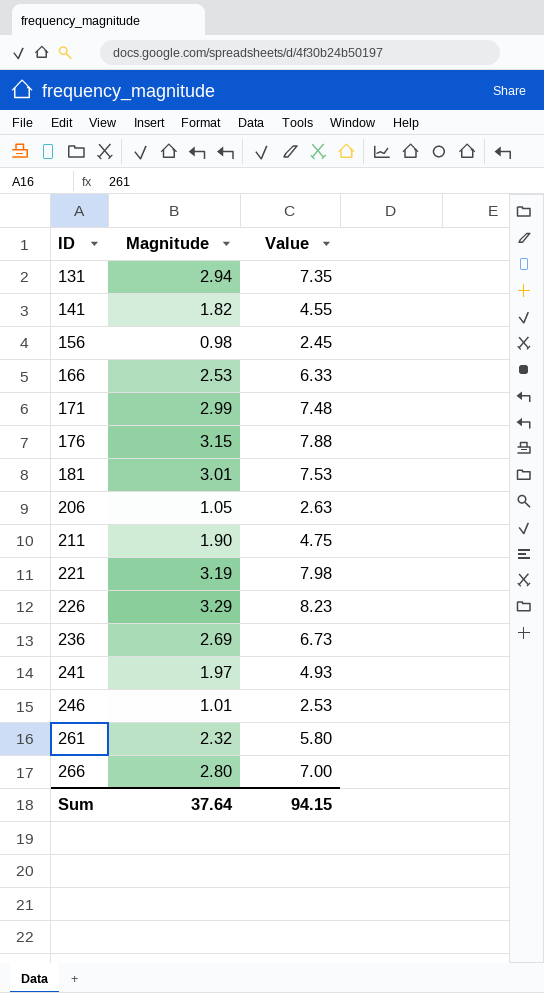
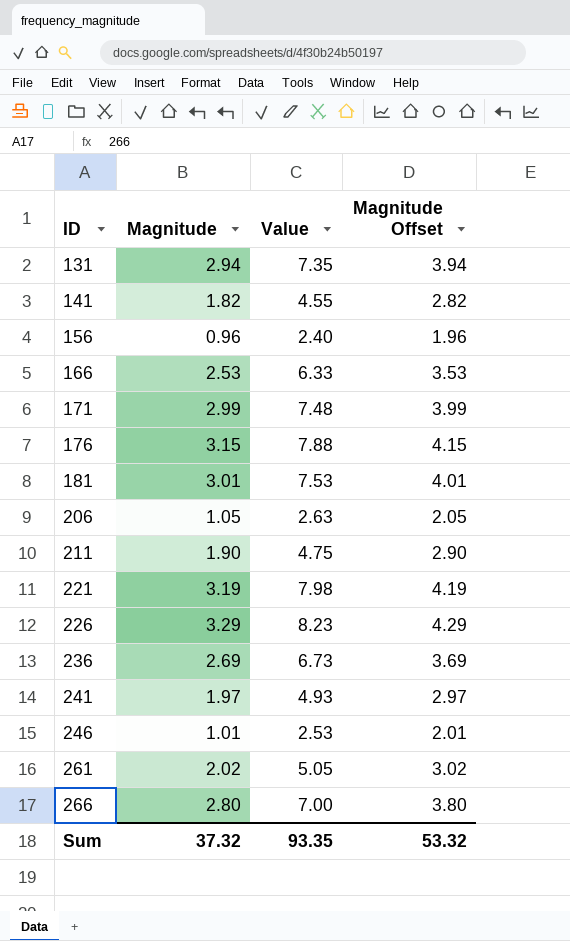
column Magnitude Offset | formula: none -> [Magnitude] + 1
156 | Magnitude: 0.98 -> 0.96
156 | Value: 2.45 -> 2.40
261 | Magnitude: 2.32 -> 2.02
261 | Value: 5.80 -> 5.05
Sum | Magnitude: 37.64 -> 37.32
Sum | Value: 94.15 -> 93.35

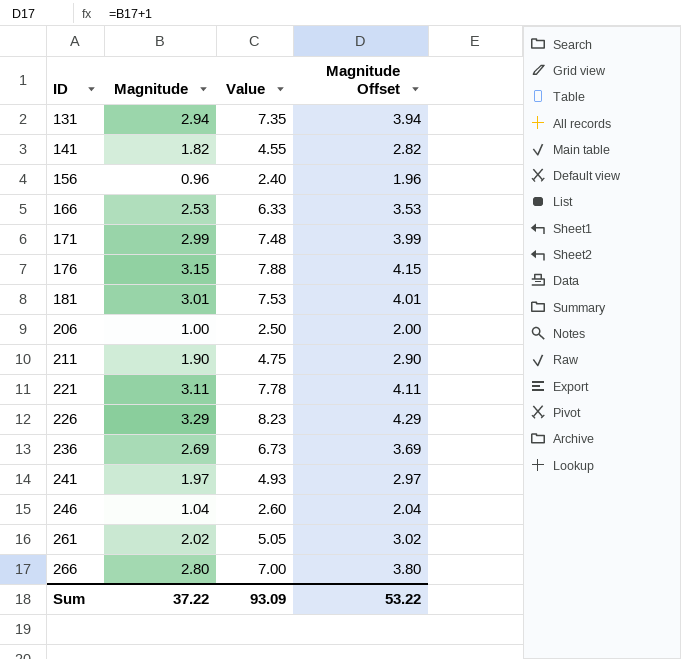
206 | Magnitude: 1.05 -> 1.00
206 | Value: 2.63 -> 2.50
206 | Magnitude Offset: 2.05 -> 2.00
221 | Magnitude: 3.19 -> 3.11
221 | Value: 7.98 -> 7.78
221 | Magnitude Offset: 4.19 -> 4.11
246 | Magnitude: 1.01 -> 1.04
246 | Value: 2.53 -> 2.60
246 | Magnitude Offset: 2.01 -> 2.04
Sum | Magnitude: 37.32 -> 37.22
Sum | Value: 93.35 -> 93.09
Sum | Magnitude Offset: 53.32 -> 53.22

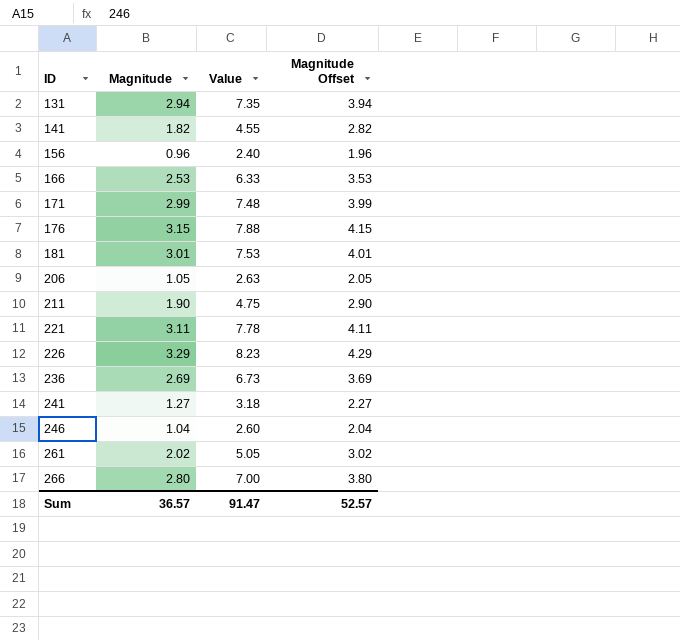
206 | Magnitude: 1.00 -> 1.05
206 | Value: 2.50 -> 2.63
206 | Magnitude Offset: 2.00 -> 2.05
241 | Magnitude: 1.97 -> 1.27
241 | Value: 4.93 -> 3.18
241 | Magnitude Offset: 2.97 -> 2.27
Sum | Magnitude: 37.22 -> 36.57
Sum | Value: 93.09 -> 91.47
Sum | Magnitude Offset: 53.22 -> 52.57

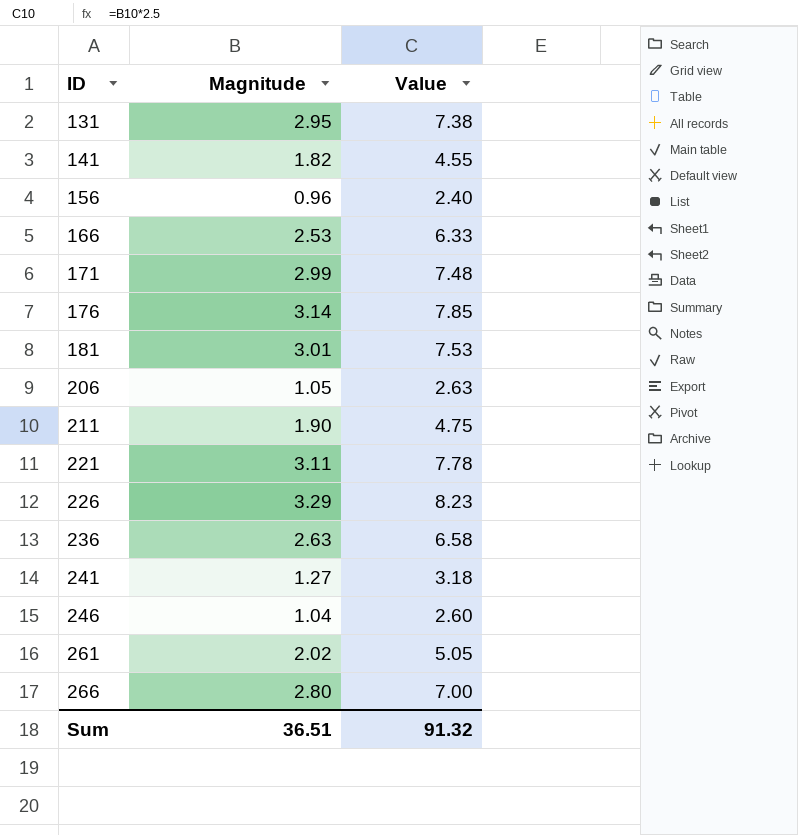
column Magnitude Offset | formula: [Magnitude] + 1 -> none
131 | Magnitude: 2.94 -> 2.95
131 | Value: 7.35 -> 7.38
176 | Magnitude: 3.15 -> 3.14
176 | Value: 7.88 -> 7.85
236 | Magnitude: 2.69 -> 2.63
236 | Value: 6.73 -> 6.58
Sum | Magnitude: 36.57 -> 36.51
Sum | Value: 91.47 -> 91.32

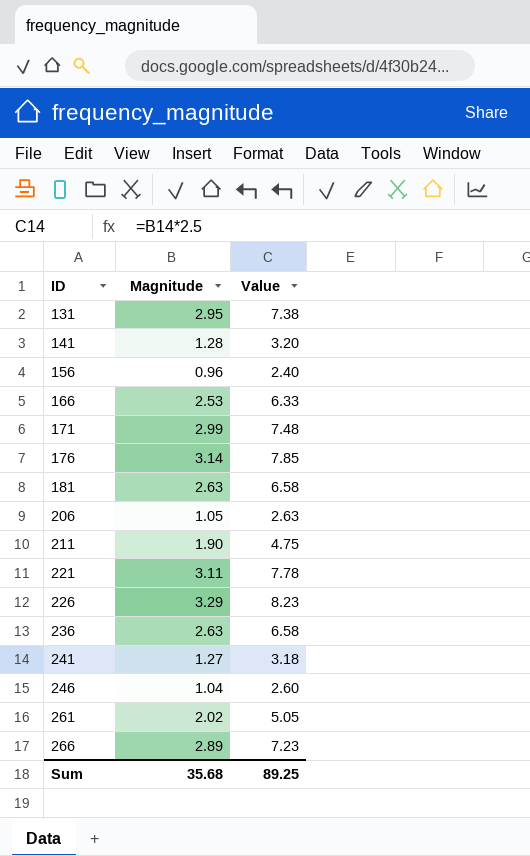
141 | Magnitude: 1.82 -> 1.28
141 | Value: 4.55 -> 3.20
181 | Magnitude: 3.01 -> 2.63
181 | Value: 7.53 -> 6.58
266 | Magnitude: 2.80 -> 2.89
266 | Value: 7.00 -> 7.23
Sum | Magnitude: 36.51 -> 35.68
Sum | Value: 91.32 -> 89.25

